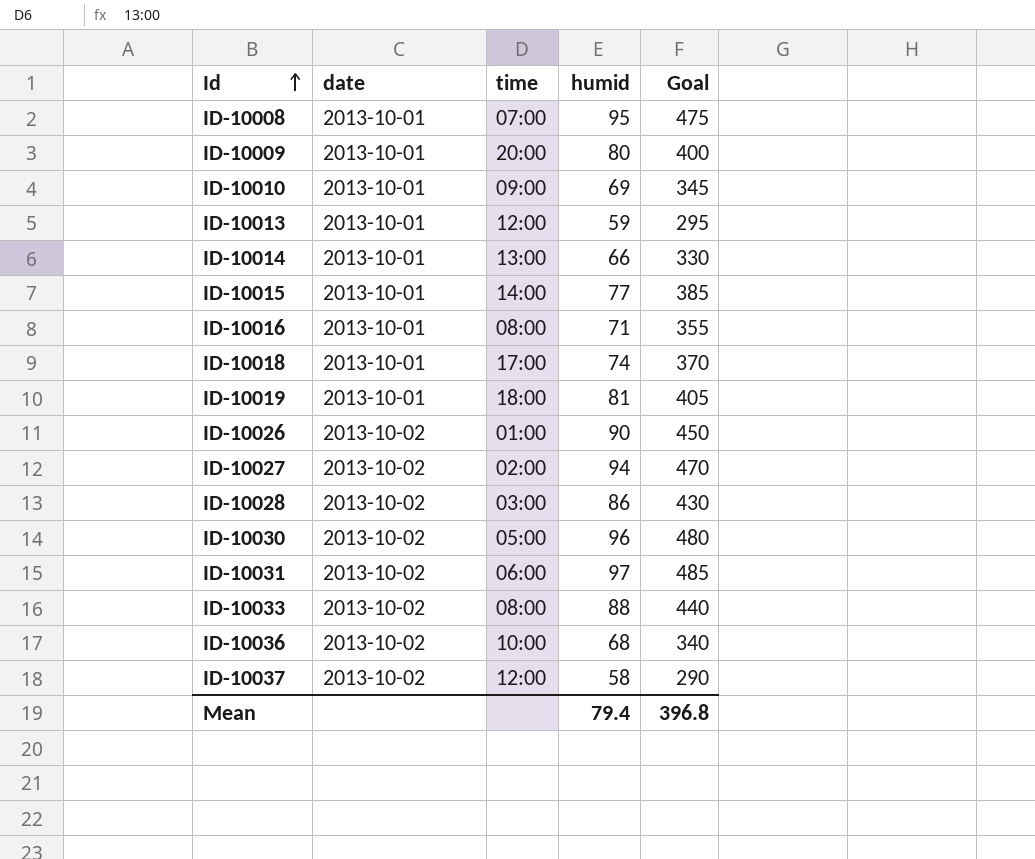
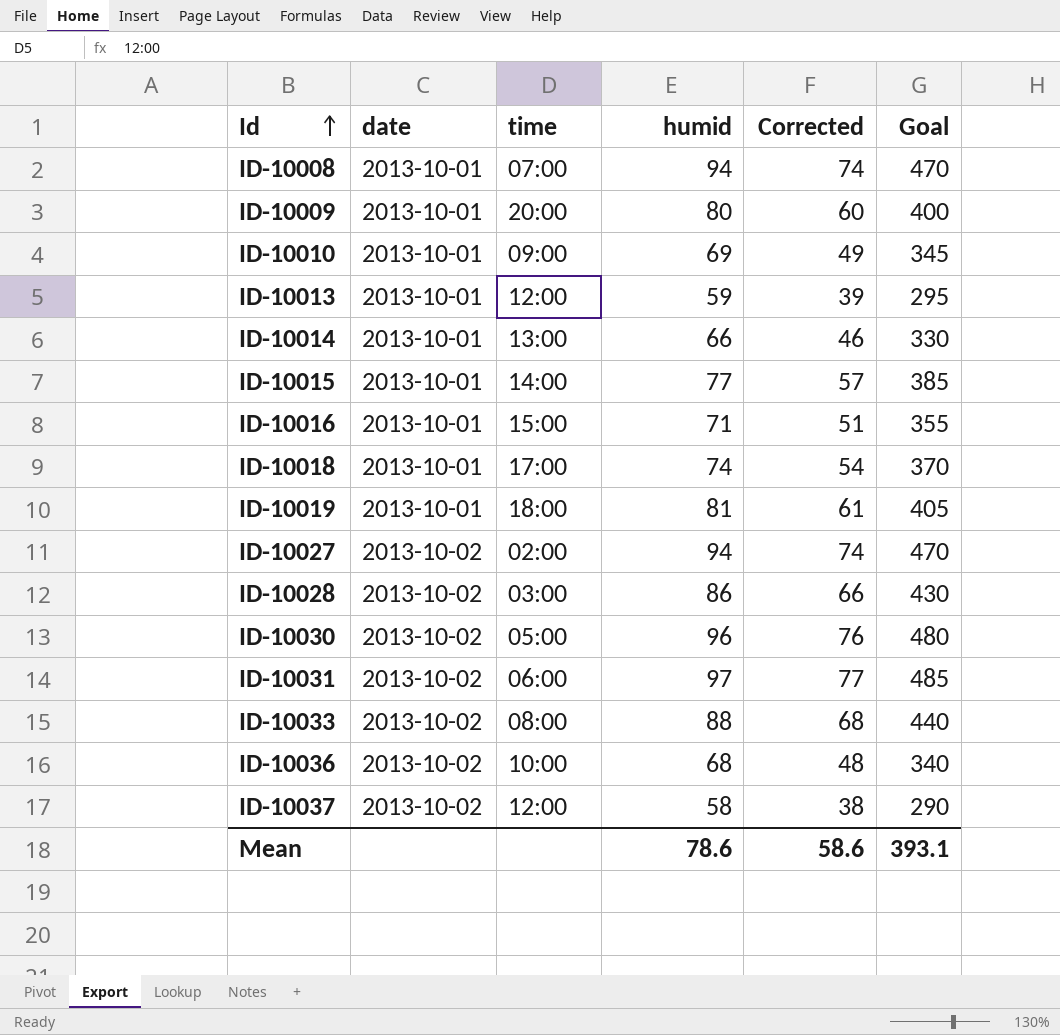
column Corrected | formula: none -> [humid] - 20
row ID-10026: 2013-10-02 | 01:00 | 90 | 450 -> none
ID-10008 | humid: 95 -> 94
ID-10008 | Goal: 475 -> 470
ID-10016 | time: 08:00 -> 15:00
Mean | humid: 79.4 -> 78.6
Mean | Goal: 396.8 -> 393.1

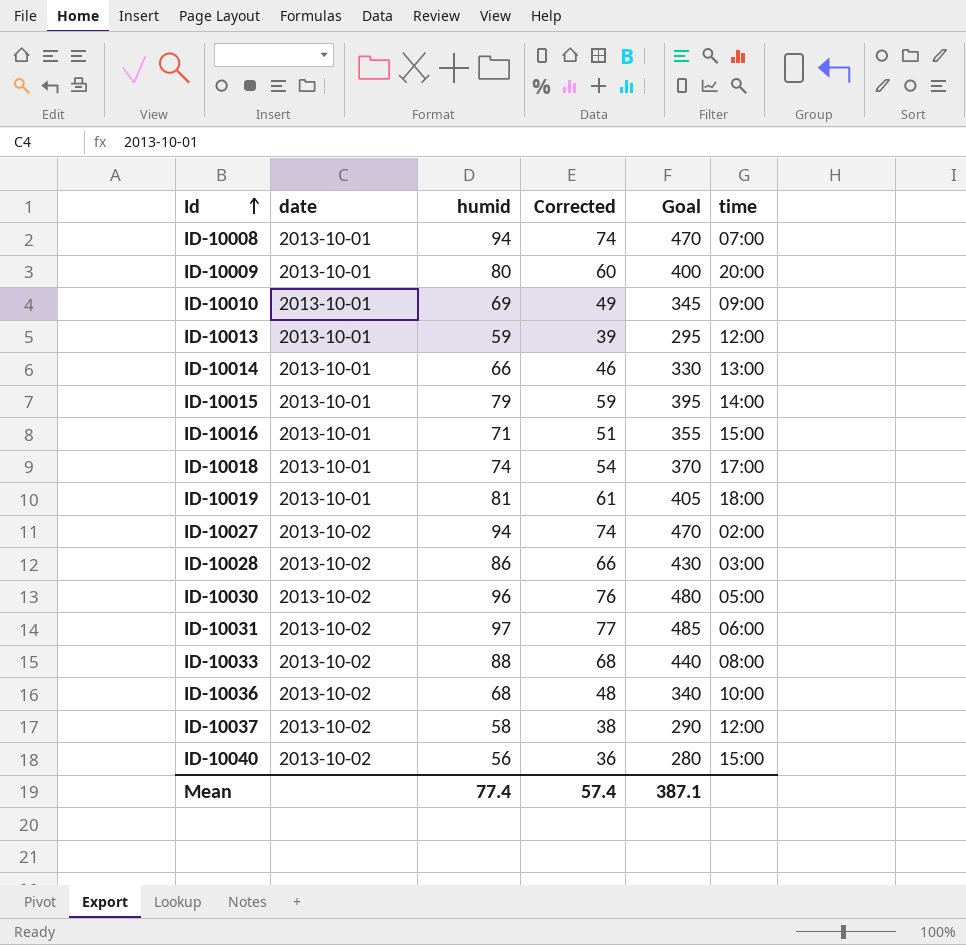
column time | position: 3 -> 6
ID-10015 | humid: 77 -> 79
ID-10015 | Corrected: 57 -> 59
ID-10015 | Goal: 385 -> 395
row ID-10040: none -> 2013-10-02 | 56 | 36 | 280 | 15:00
Mean | humid: 78.6 -> 77.4
Mean | Corrected: 58.6 -> 57.4
Mean | Goal: 393.1 -> 387.1

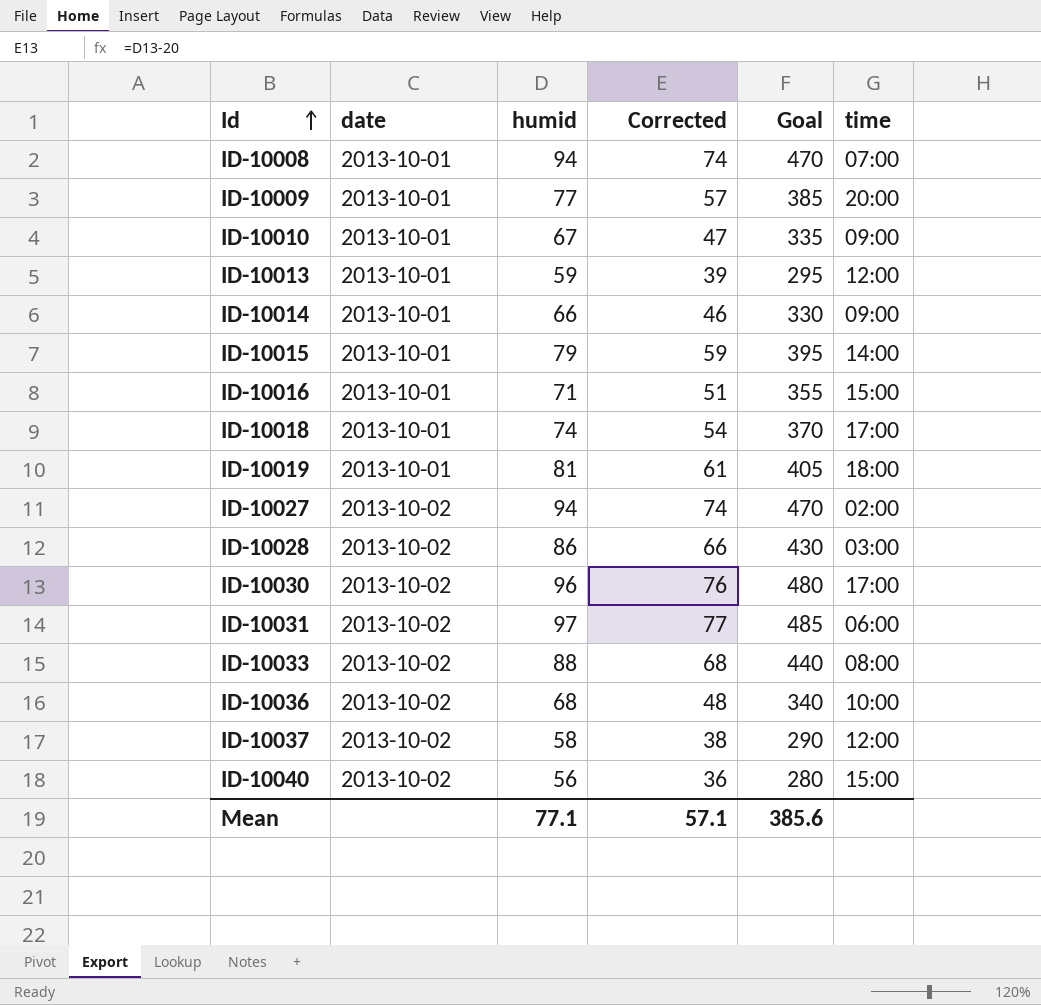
ID-10009 | humid: 80 -> 77
ID-10009 | Corrected: 60 -> 57
ID-10009 | Goal: 400 -> 385
ID-10010 | humid: 69 -> 67
ID-10010 | Corrected: 49 -> 47
ID-10010 | Goal: 345 -> 335
ID-10014 | time: 13:00 -> 09:00
ID-10030 | time: 05:00 -> 17:00
Mean | humid: 77.4 -> 77.1
Mean | Corrected: 57.4 -> 57.1
Mean | Goal: 387.1 -> 385.6

